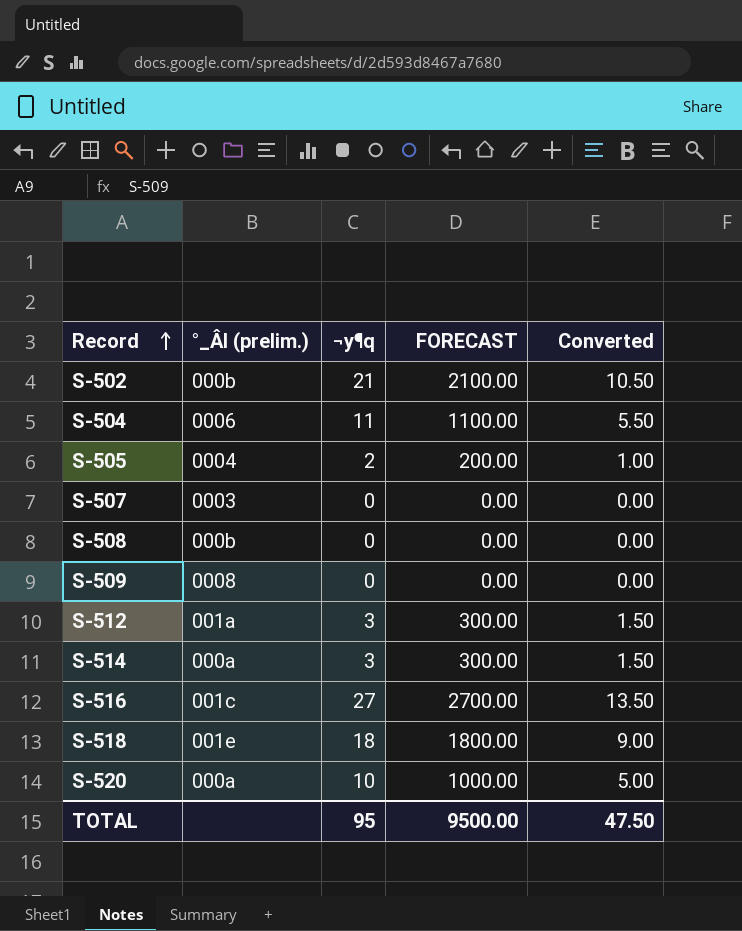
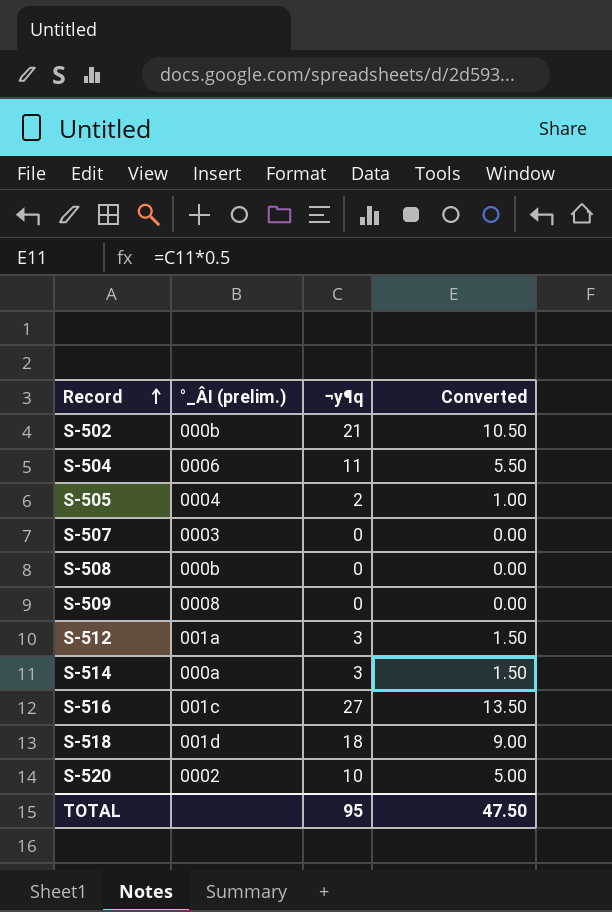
column FORECAST | formula: [¬y¶q] * 100 -> none
S-518 | °_ÂI (prelim.): 001e -> 001d
S-520 | °_ÂI (prelim.): 000a -> 0002

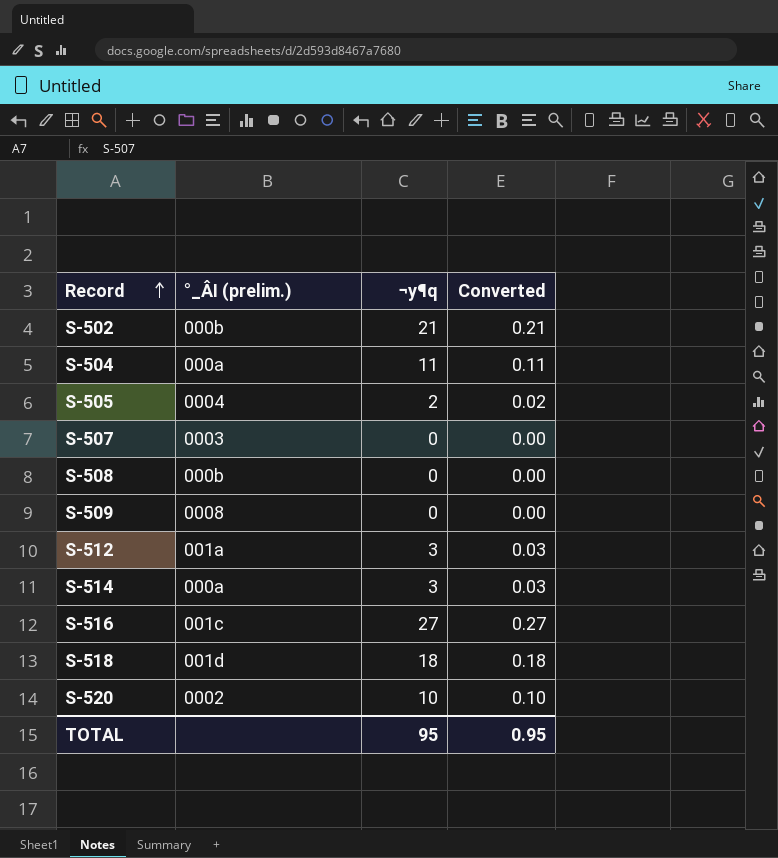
column Converted | formula: [¬y¶q] * 0.5 -> [¬y¶q] * 0.01
S-504 | °_ÂI (prelim.): 0006 -> 000a
TOTAL | Converted: 47.50 -> 0.95

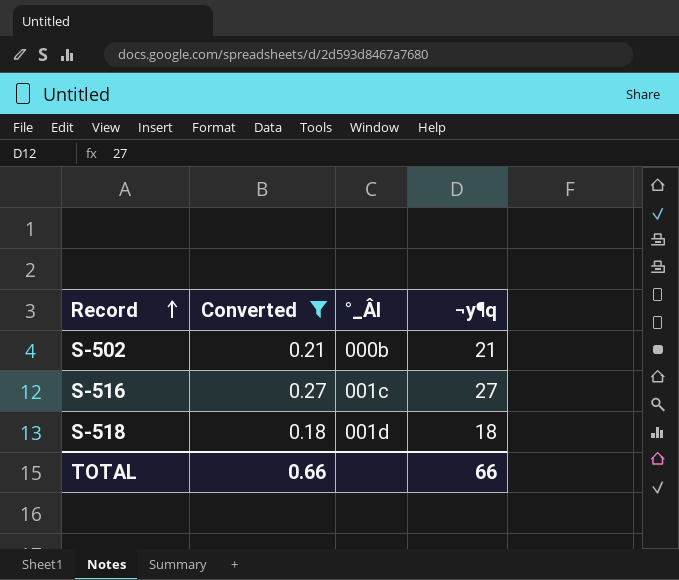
filter: none -> Converted >= 0.18
column Converted | position: 4 -> 2
column name: °_ÂI (prelim.) -> °_ÂI
TOTAL | Converted: 0.95 -> 0.66
TOTAL | ¬y¶q: 95 -> 66

